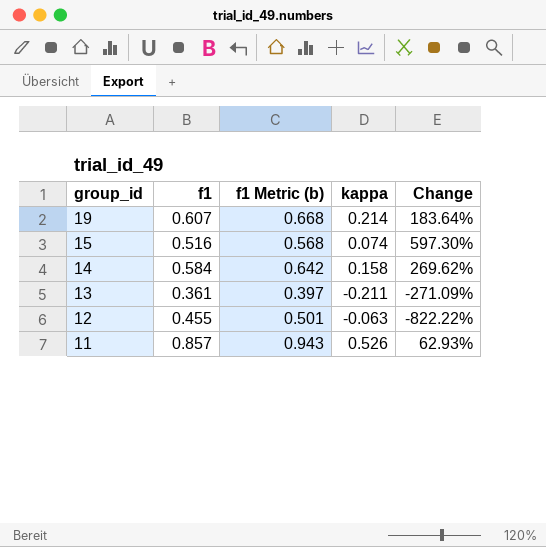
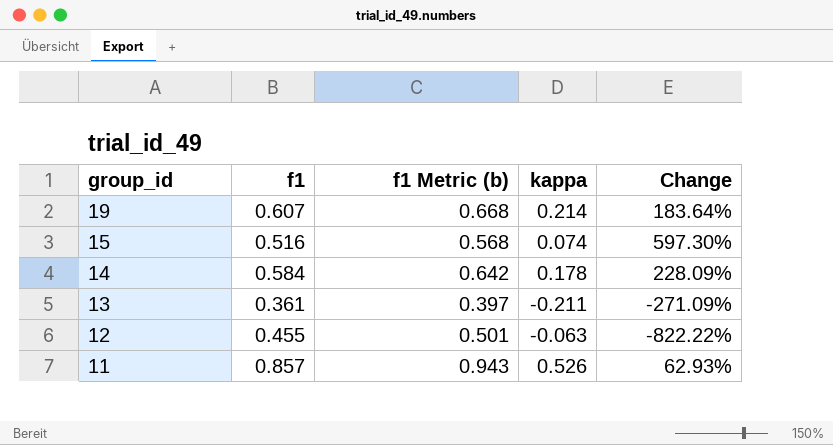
14 | kappa: 0.158 -> 0.178
14 | Change: 269.62% -> 228.09%

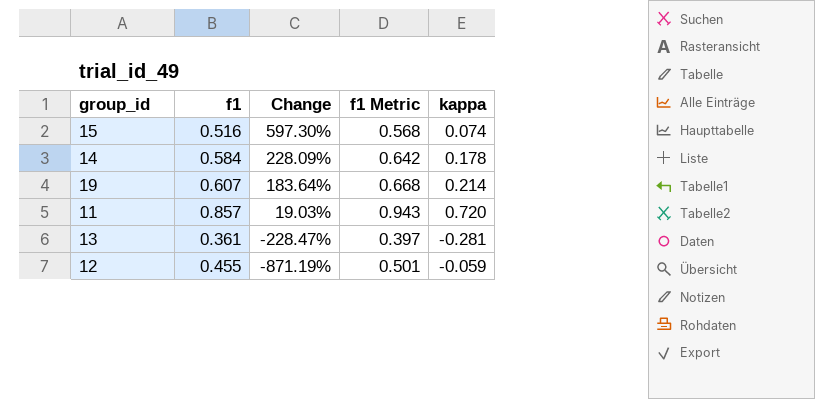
row order: group_id descending -> Change descending
column Change | position: 5 -> 3
column name: f1 Metric (b) -> f1 Metric
11 | Change: 62.93% -> 19.03%
11 | kappa: 0.526 -> 0.720
13 | Change: -271.09% -> -228.47%
13 | kappa: -0.211 -> -0.281
12 | Change: -822.22% -> -871.19%
12 | kappa: -0.063 -> -0.059

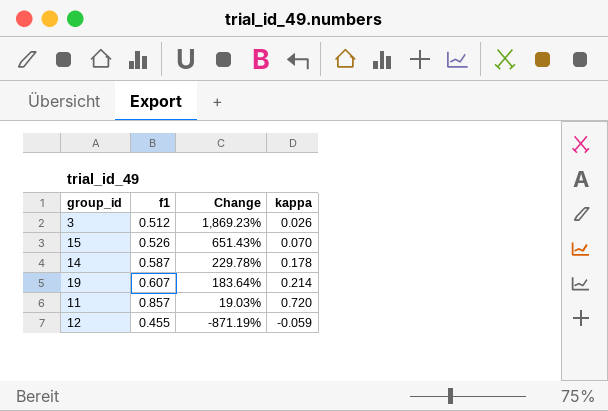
column f1 Metric | formula: [f1] * 1.1 -> none
row 13: 0.361 | -228.47% | 0.397 | -0.281 -> none
row 3: none -> 0.512 | 1,869.23% | 0.026
15 | f1: 0.516 -> 0.526
15 | Change: 597.30% -> 651.43%
15 | kappa: 0.074 -> 0.070
14 | f1: 0.584 -> 0.587
14 | Change: 228.09% -> 229.78%

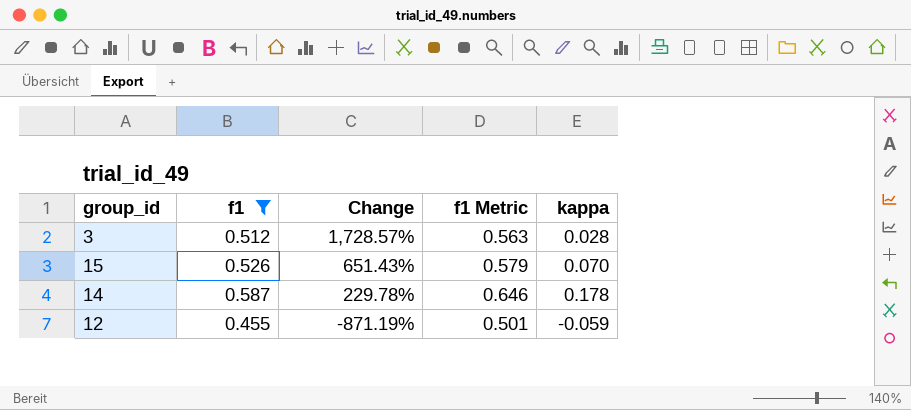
filter: none -> f1 <= 0.587
column f1 Metric | formula: none -> [f1] * 1.1
3 | Change: 1,869.23% -> 1,728.57%
3 | kappa: 0.026 -> 0.028

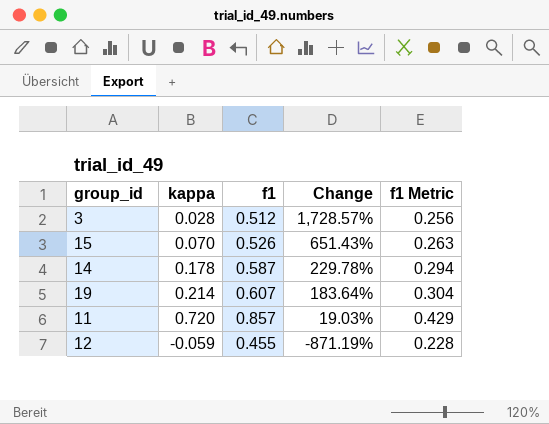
filter: f1 <= 0.587 -> none
column kappa | position: 5 -> 2
column f1 Metric | formula: [f1] * 1.1 -> [f1] * 0.5

